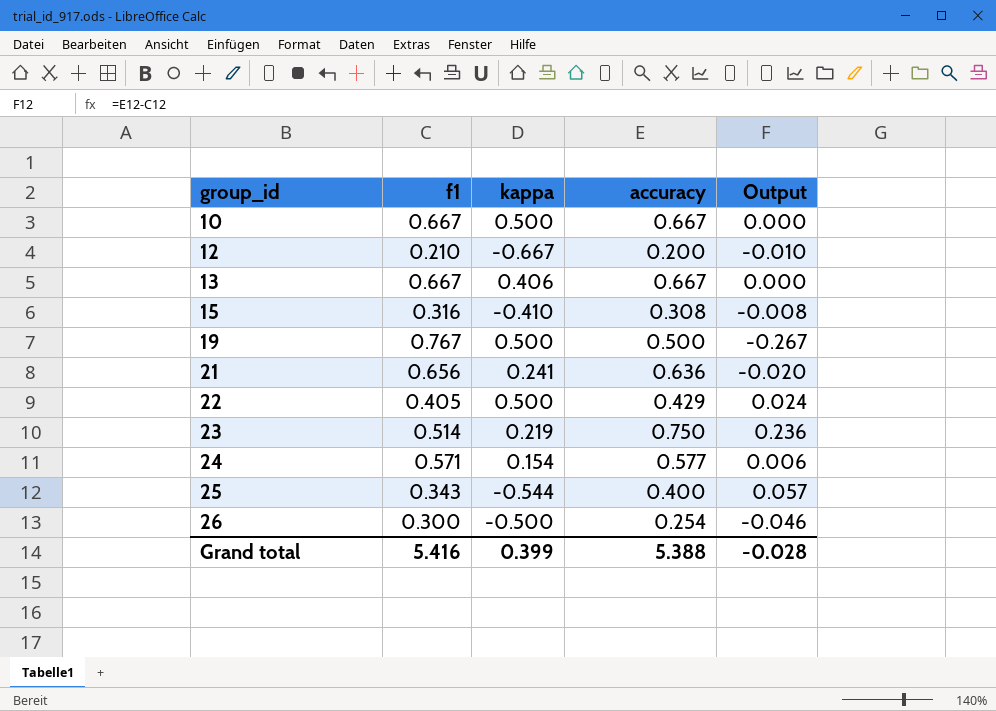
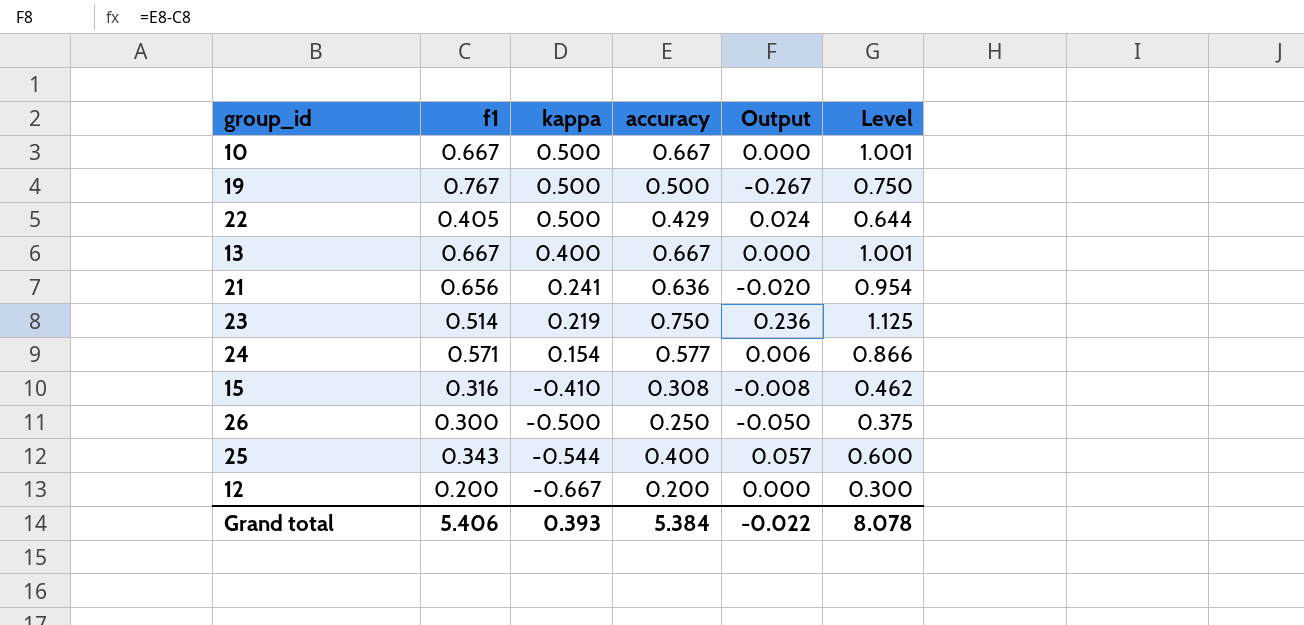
row order: group_id ascending -> kappa descending
column Level | formula: none -> [accuracy] * 1.5
13 | kappa: 0.406 -> 0.400
26 | accuracy: 0.254 -> 0.250
26 | Output: -0.046 -> -0.050
12 | f1: 0.210 -> 0.200
12 | Output: -0.010 -> 0.000
Grand total | f1: 5.416 -> 5.406
Grand total | kappa: 0.399 -> 0.393
Grand total | accuracy: 5.388 -> 5.384
Grand total | Output: -0.028 -> -0.022

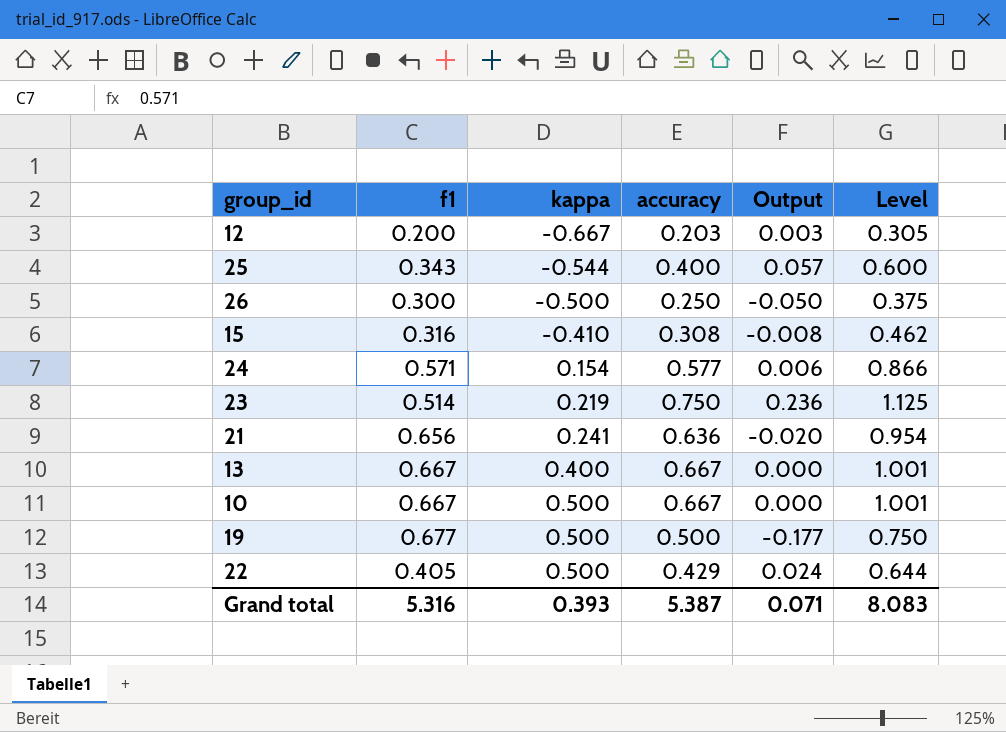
row order: kappa descending -> kappa ascending
12 | accuracy: 0.200 -> 0.203
12 | Output: 0.000 -> 0.003
12 | Level: 0.300 -> 0.305
19 | f1: 0.767 -> 0.677
19 | Output: -0.267 -> -0.177
Grand total | f1: 5.406 -> 5.316
Grand total | accuracy: 5.384 -> 5.387
Grand total | Output: -0.022 -> 0.071
Grand total | Level: 8.078 -> 8.083

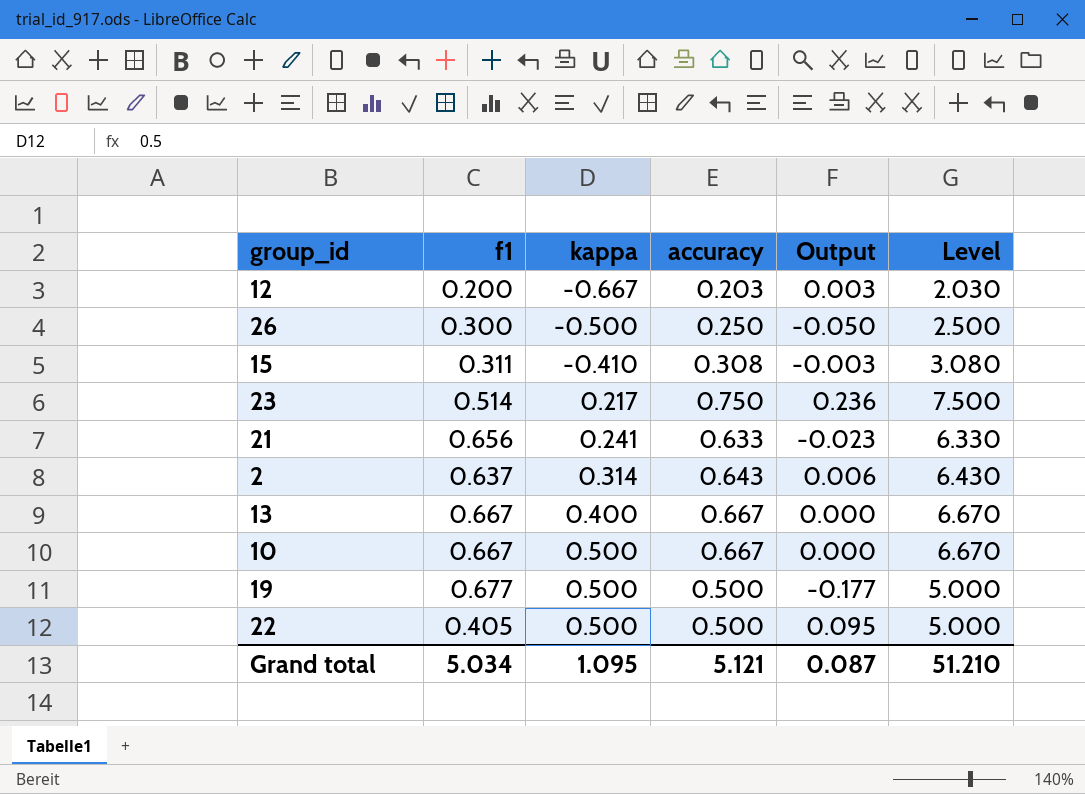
column Level | formula: [accuracy] * 1.5 -> [accuracy] * 10
row 25: 0.343 | -0.544 | 0.400 | 0.057 | 0.600 -> none
row 24: 0.571 | 0.154 | 0.577 | 0.006 | 0.866 -> none
15 | f1: 0.316 -> 0.311
15 | Output: -0.008 -> -0.003
23 | kappa: 0.219 -> 0.217
21 | accuracy: 0.636 -> 0.633
21 | Output: -0.020 -> -0.023
row 2: none -> 0.637 | 0.314 | 0.643 | 0.006 | 6.430
22 | accuracy: 0.429 -> 0.500
22 | Output: 0.024 -> 0.095
Grand total | f1: 5.316 -> 5.034
Grand total | kappa: 0.393 -> 1.095
Grand total | accuracy: 5.387 -> 5.121
Grand total | Output: 0.071 -> 0.087
Grand total | Level: 8.083 -> 51.210

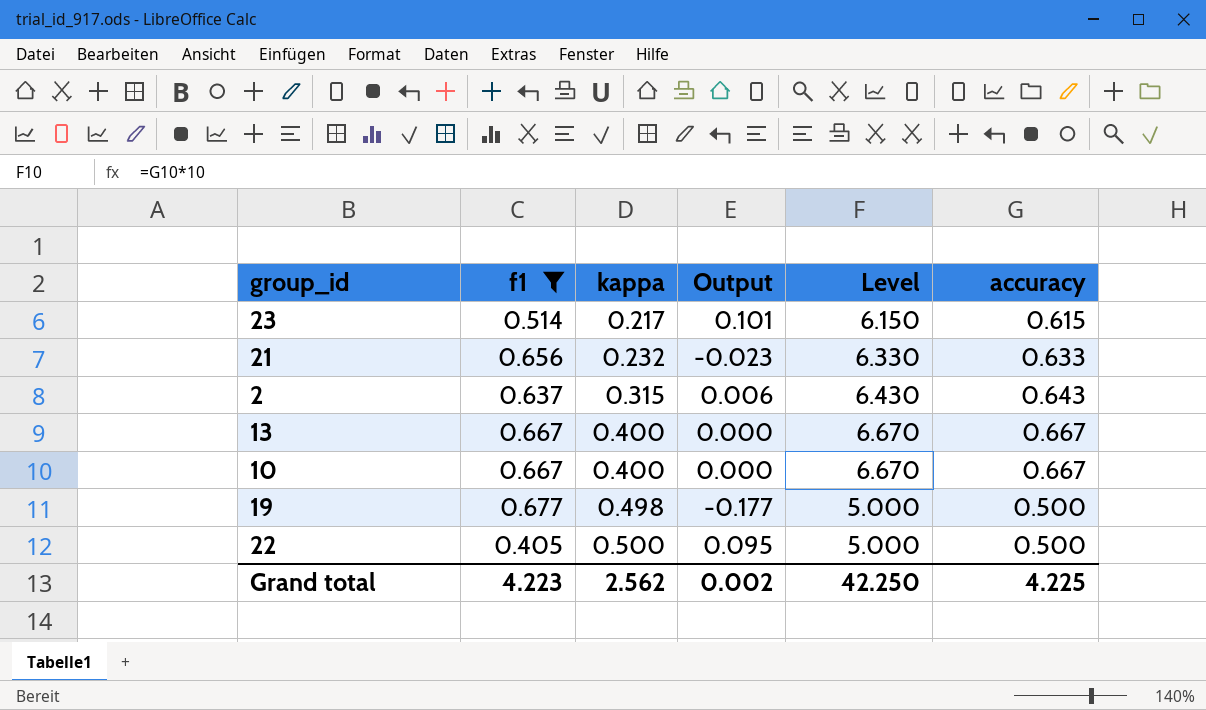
filter: none -> f1 >= 0.405
column accuracy | position: 4 -> 6
23 | Output: 0.236 -> 0.101
23 | Level: 7.500 -> 6.150
23 | accuracy: 0.750 -> 0.615
21 | kappa: 0.241 -> 0.232
2 | kappa: 0.314 -> 0.315
10 | kappa: 0.500 -> 0.400
19 | kappa: 0.500 -> 0.498
Grand total | f1: 5.034 -> 4.223
Grand total | kappa: 1.095 -> 2.562
Grand total | Output: 0.087 -> 0.002
Grand total | Level: 51.210 -> 42.250
Grand total | accuracy: 5.121 -> 4.225

